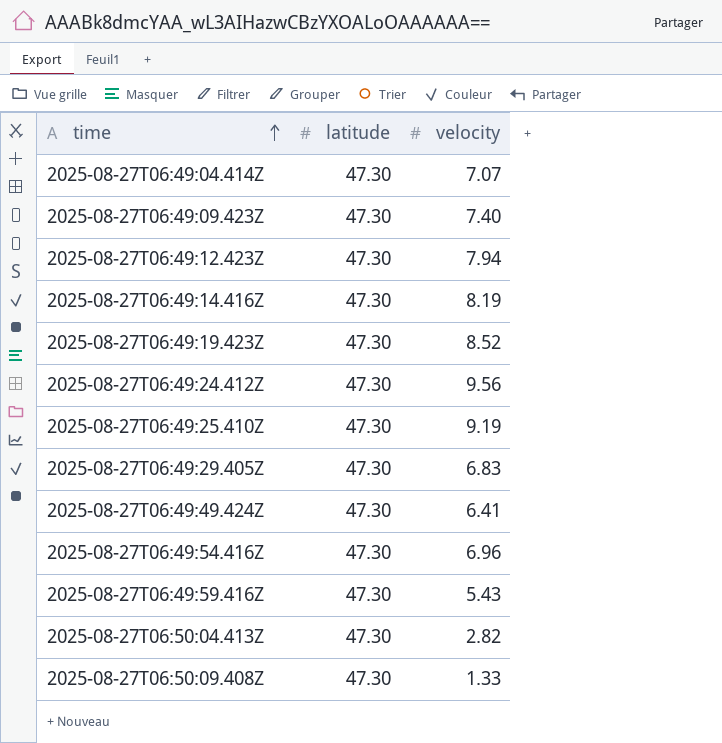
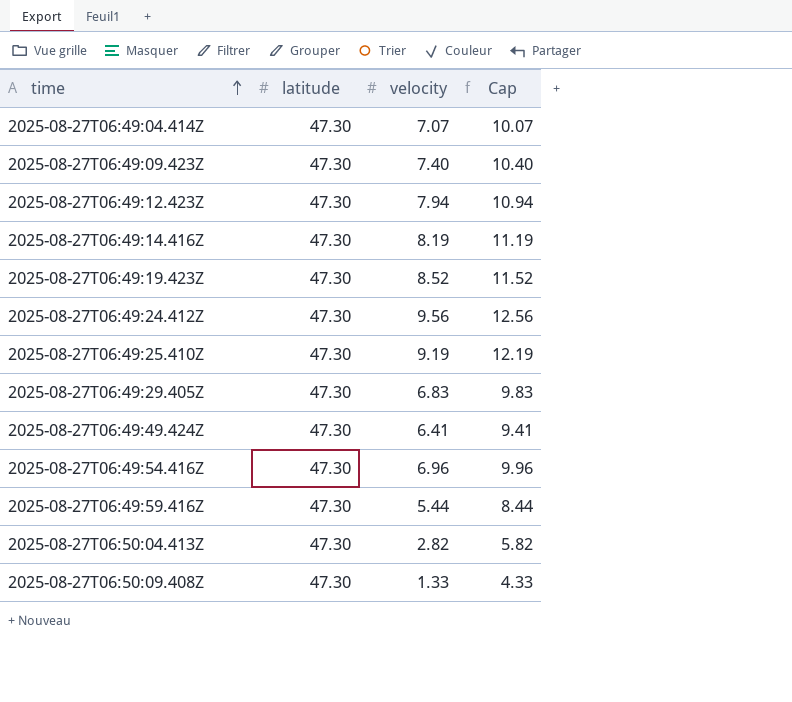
column Cap | formula: none -> [velocity] + 3
2025-08-27T06:49:59.416Z | velocity: 5.43 -> 5.44

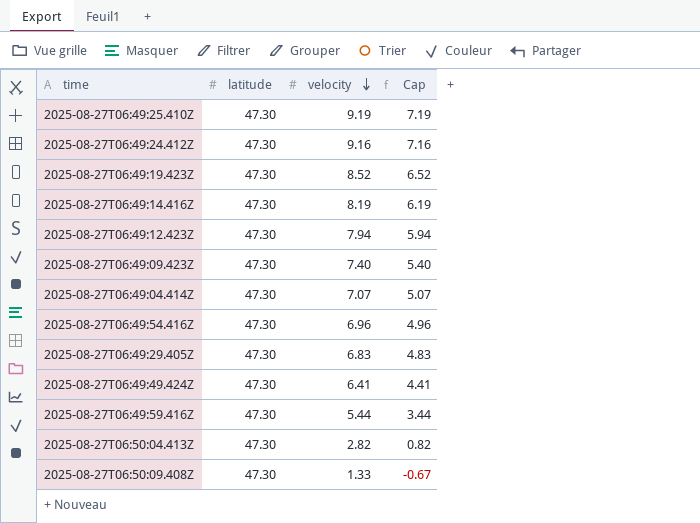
row order: time ascending -> velocity descending
column Cap | formula: [velocity] + 3 -> [velocity] - 2
2025-08-27T06:49:24.412Z | velocity: 9.56 -> 9.16

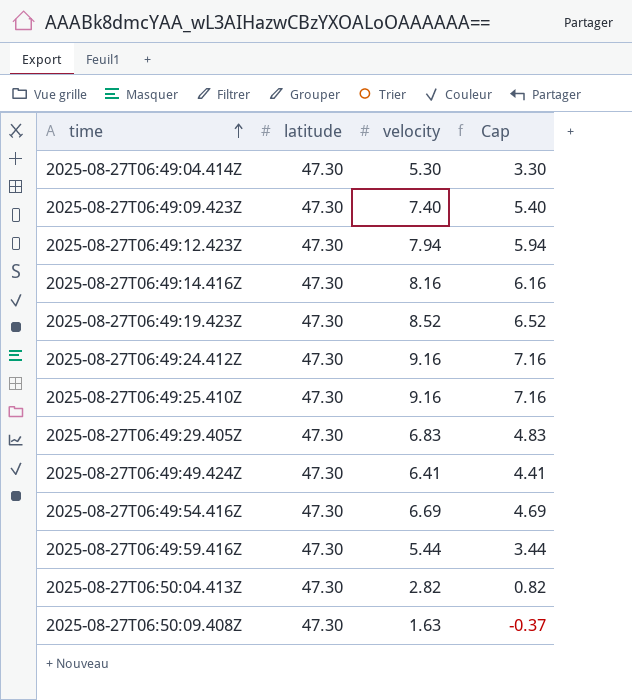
row order: velocity descending -> time ascending
2025-08-27T06:49:04.414Z | velocity: 7.07 -> 5.30
2025-08-27T06:49:04.414Z | Cap: 5.07 -> 3.30
2025-08-27T06:49:14.416Z | velocity: 8.19 -> 8.16
2025-08-27T06:49:14.416Z | Cap: 6.19 -> 6.16
2025-08-27T06:49:25.410Z | velocity: 9.19 -> 9.16
2025-08-27T06:49:25.410Z | Cap: 7.19 -> 7.16
2025-08-27T06:49:54.416Z | velocity: 6.96 -> 6.69
2025-08-27T06:49:54.416Z | Cap: 4.96 -> 4.69
2025-08-27T06:50:09.408Z | velocity: 1.33 -> 1.63
2025-08-27T06:50:09.408Z | Cap: -0.67 -> -0.37

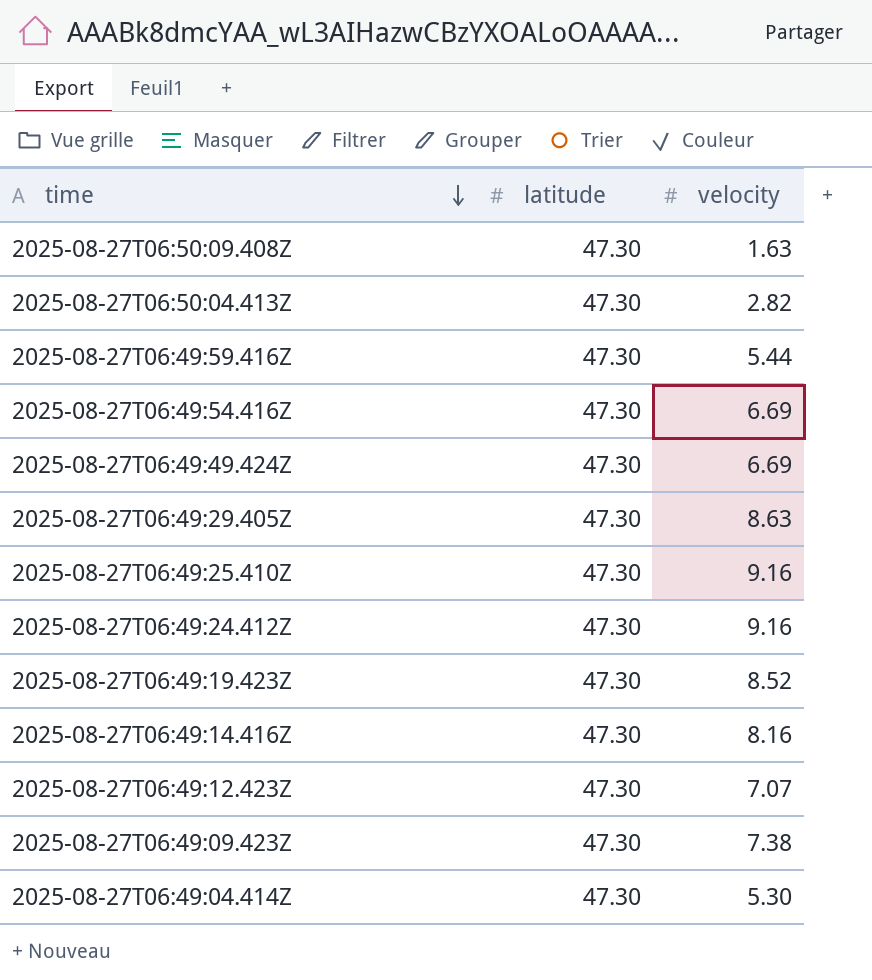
row order: time ascending -> time descending
column Cap | formula: [velocity] - 2 -> none
2025-08-27T06:49:49.424Z | velocity: 6.41 -> 6.69
2025-08-27T06:49:29.405Z | velocity: 6.83 -> 8.63
2025-08-27T06:49:12.423Z | velocity: 7.94 -> 7.07
2025-08-27T06:49:09.423Z | velocity: 7.40 -> 7.38

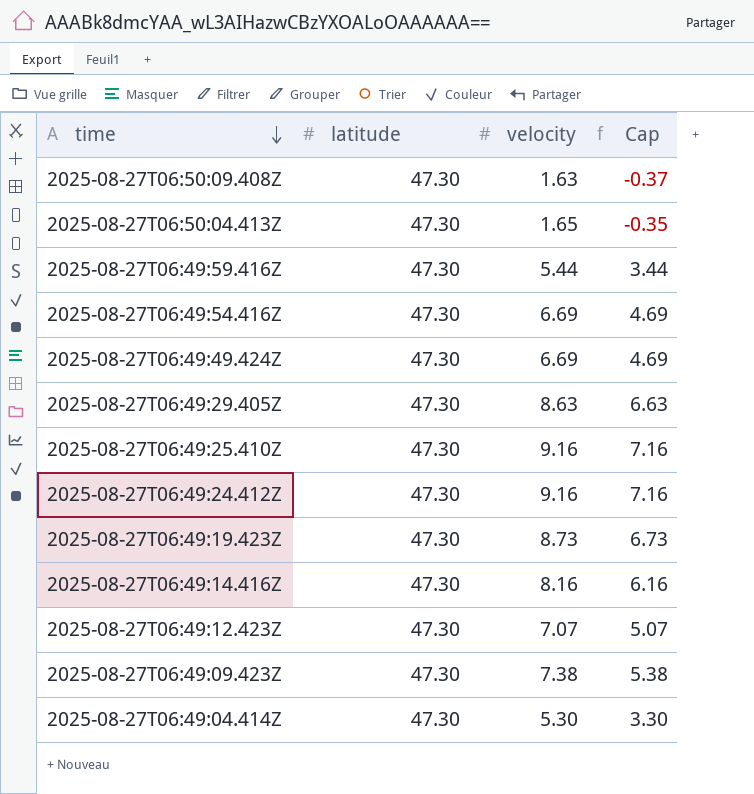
column Cap | formula: none -> [velocity] - 2
2025-08-27T06:50:04.413Z | velocity: 2.82 -> 1.65
2025-08-27T06:49:19.423Z | velocity: 8.52 -> 8.73

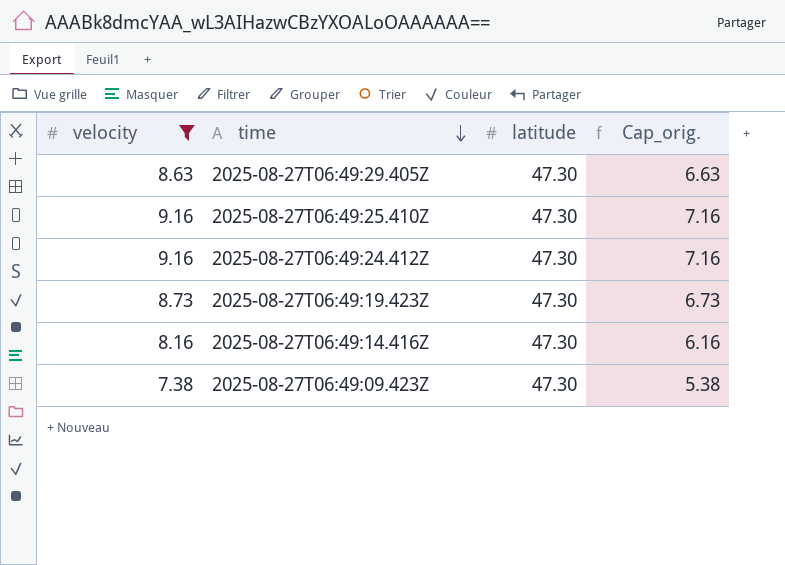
filter: none -> velocity >= 7.38
column velocity | position: 3 -> 1
column name: Cap -> Cap_orig.

